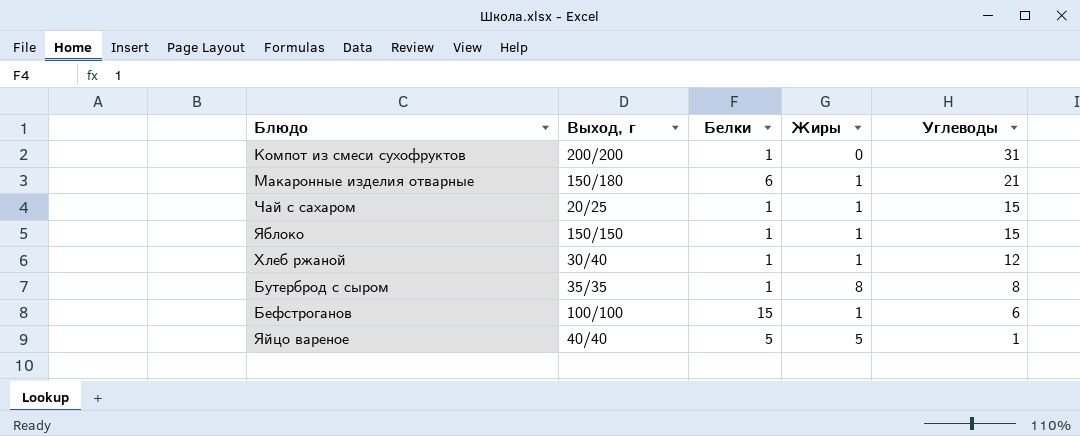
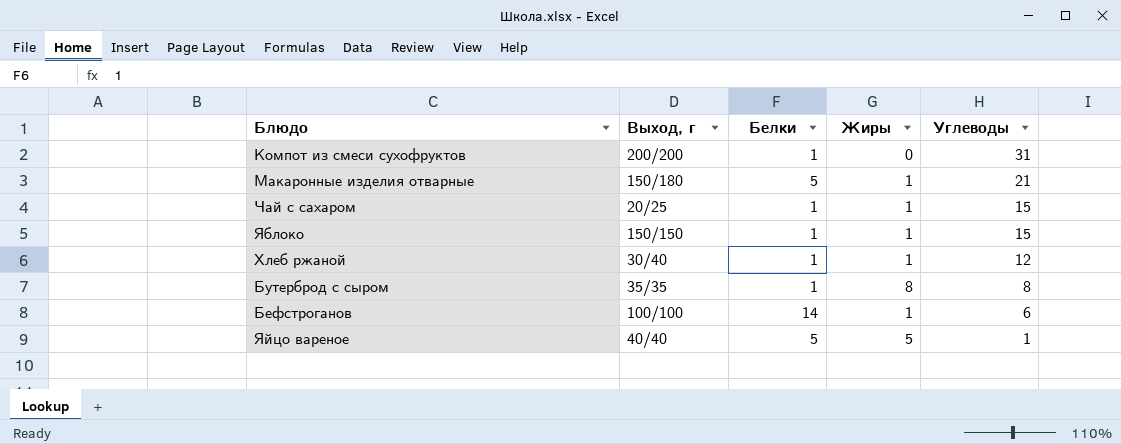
Макаронные изделия отварные | Белки: 6 -> 5
Бефстроганов | Белки: 15 -> 14

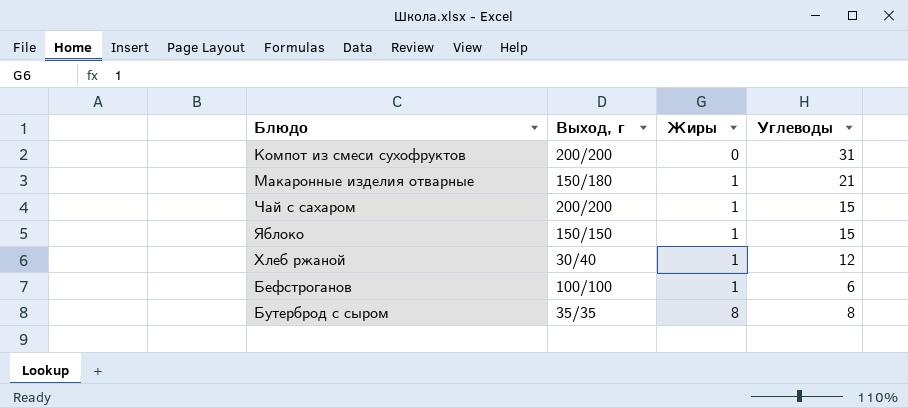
row order: Углеводы descending -> Жиры ascending
column Белки | position: 3 -> none
row Яйцо вареное: 40/40 | 5 | 5 | 1 -> none
Чай с сахаром | Выход, г: 20/25 -> 200/200

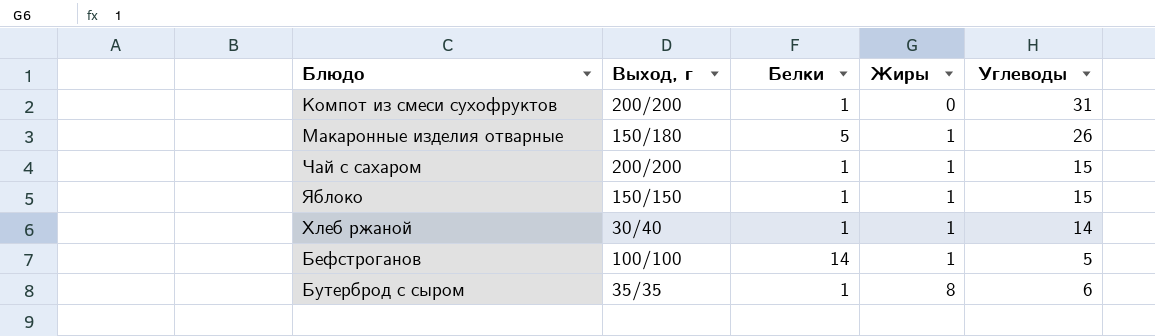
column Белки | position: none -> 3
Макаронные изделия отварные | Углеводы: 21 -> 26
Хлеб ржаной | Углеводы: 12 -> 14
Бефстроганов | Углеводы: 6 -> 5
Бутерброд с сыром | Углеводы: 8 -> 6

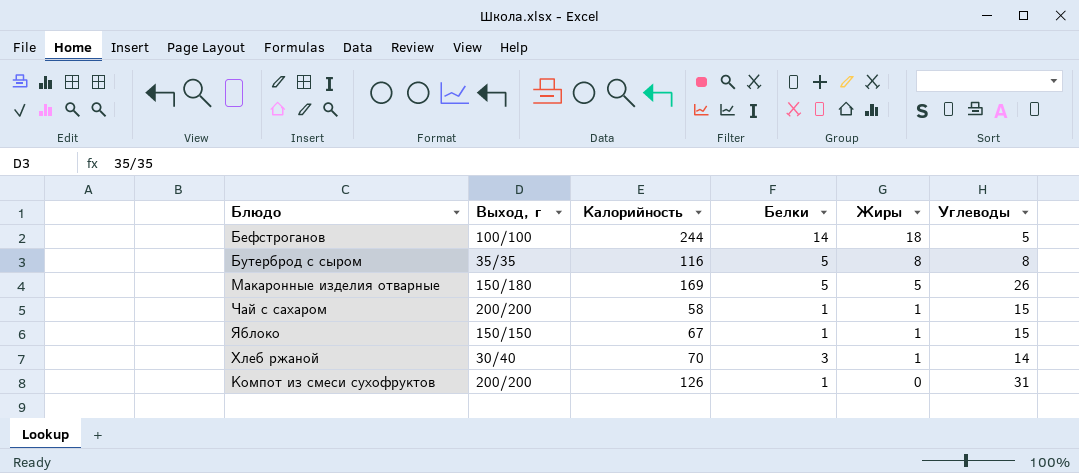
row order: Жиры ascending -> Жиры descending
column Калорийность | position: none -> 3
Бефстроганов | Жиры: 1 -> 18
Бутерброд с сыром | Белки: 1 -> 5
Бутерброд с сыром | Углеводы: 6 -> 8
Макаронные изделия отварные | Жиры: 1 -> 5
Хлеб ржаной | Белки: 1 -> 3

